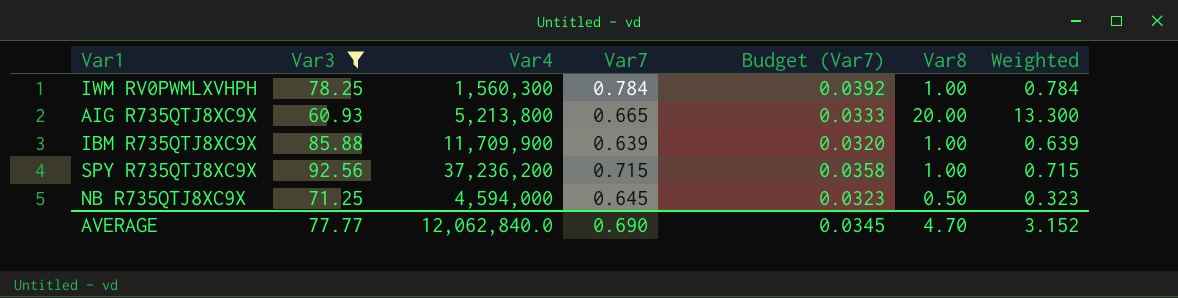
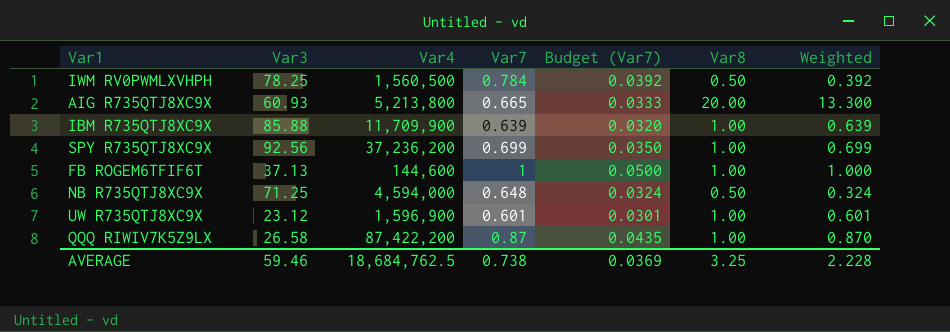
filter: Var3 >= 60.93 -> none
IWM RV0PWMLXVHPH | Var4: 1,560,300 -> 1,560,500
IWM RV0PWMLXVHPH | Var8: 1.00 -> 0.50
IWM RV0PWMLXVHPH | Weighted: 0.784 -> 0.392
SPY R735QTJ8XC9X | Var7: 0.715 -> 0.699
SPY R735QTJ8XC9X | Budget (Var7): 0.0358 -> 0.0350
SPY R735QTJ8XC9X | Weighted: 0.715 -> 0.699
NB R735QTJ8XC9X | Var7: 0.645 -> 0.648
NB R735QTJ8XC9X | Budget (Var7): 0.0323 -> 0.0324
NB R735QTJ8XC9X | Weighted: 0.323 -> 0.324
AVERAGE | Var3: 77.77 -> 59.46
AVERAGE | Var4: 12,062,840.0 -> 18,684,762.5
AVERAGE | Var7: 0.690 -> 0.738
AVERAGE | Budget (Var7): 0.0345 -> 0.0369
AVERAGE | Var8: 4.70 -> 3.25
AVERAGE | Weighted: 3.152 -> 2.228

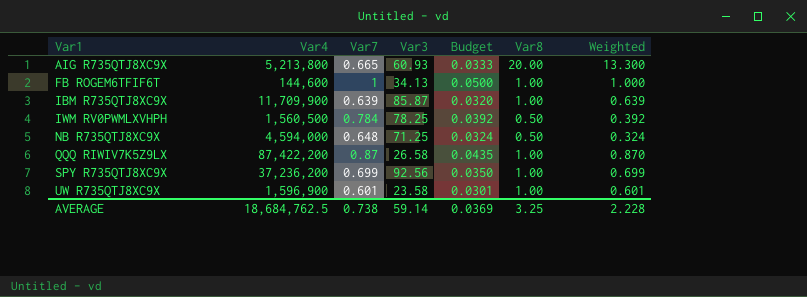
row order: none -> Var1 ascending
column Var3 | position: 2 -> 4
column name: Budget (Var7) -> Budget
FB ROGEM6TFIF6T | Var3: 37.13 -> 34.13
IBM R735QTJ8XC9X | Var3: 85.88 -> 85.87
UW R735QTJ8XC9X | Var3: 23.12 -> 23.58
AVERAGE | Var3: 59.46 -> 59.14

